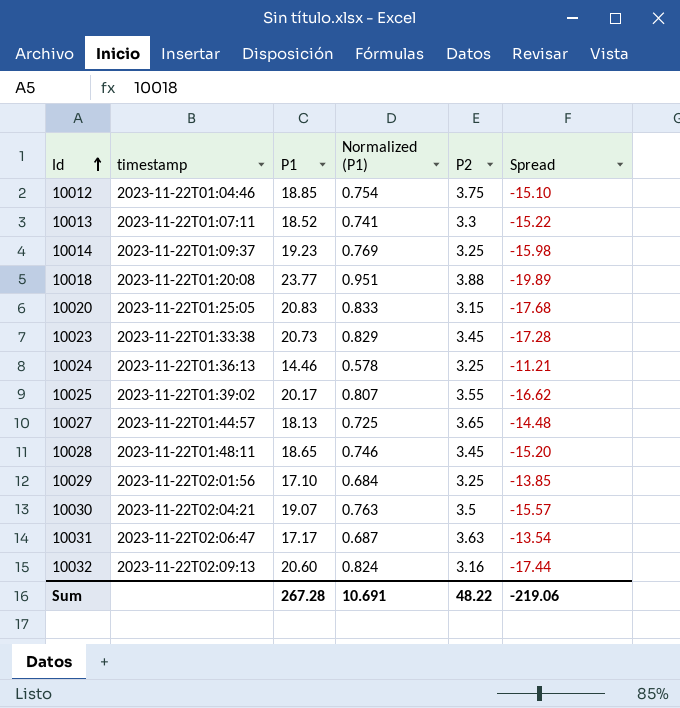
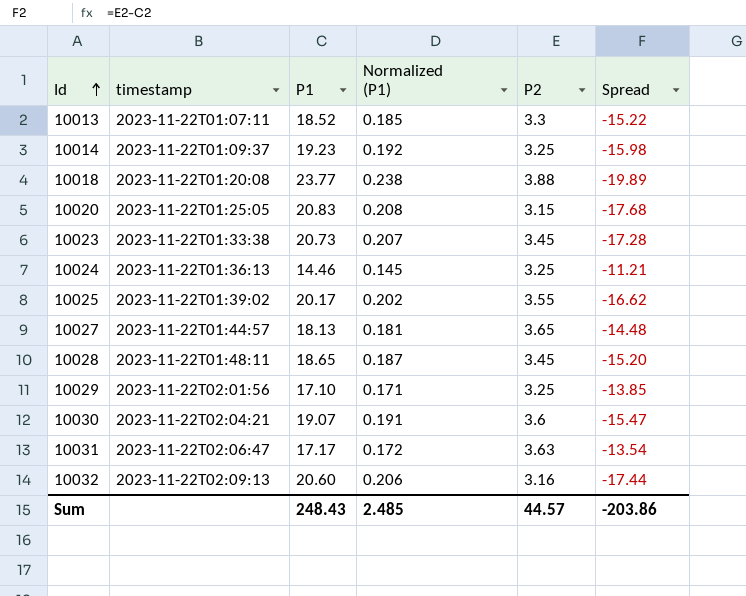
column Normalized (P1) | formula: [P1] * 0.04 -> [P1] * 0.01
row 10012: 2023-11-22T01:04:46 | 18.85 | 0.754 | 3.75 | -15.10 -> none
10030 | P2: 3.5 -> 3.6
10030 | Spread: -15.57 -> -15.47
Sum | P1: 267.28 -> 248.43
Sum | Normalized (P1): 10.691 -> 2.485
Sum | P2: 48.22 -> 44.57
Sum | Spread: -219.06 -> -203.86

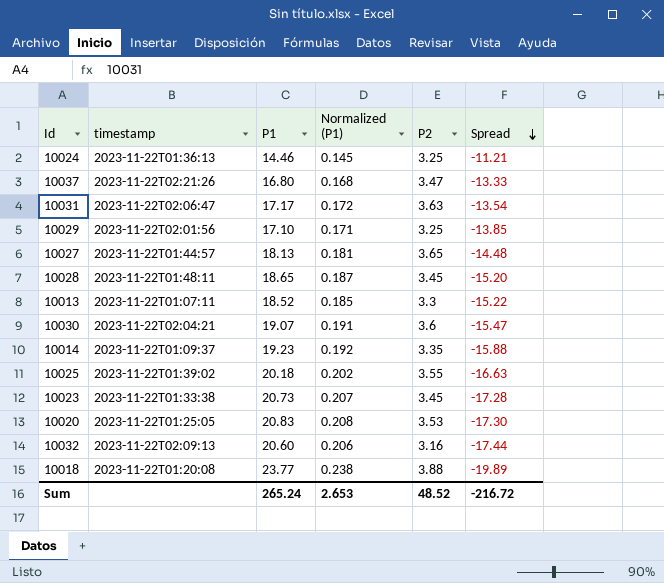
row order: Id ascending -> Spread descending
row 10037: none -> 2023-11-22T02:21:26 | 16.80 | 0.168 | 3.47 | -13.33
10014 | P2: 3.25 -> 3.35
10014 | Spread: -15.98 -> -15.88
10025 | P1: 20.17 -> 20.18
10025 | Spread: -16.62 -> -16.63
10020 | P2: 3.15 -> 3.53
10020 | Spread: -17.68 -> -17.30
Sum | P1: 248.43 -> 265.24
Sum | Normalized (P1): 2.485 -> 2.653
Sum | P2: 44.57 -> 48.52
Sum | Spread: -203.86 -> -216.72

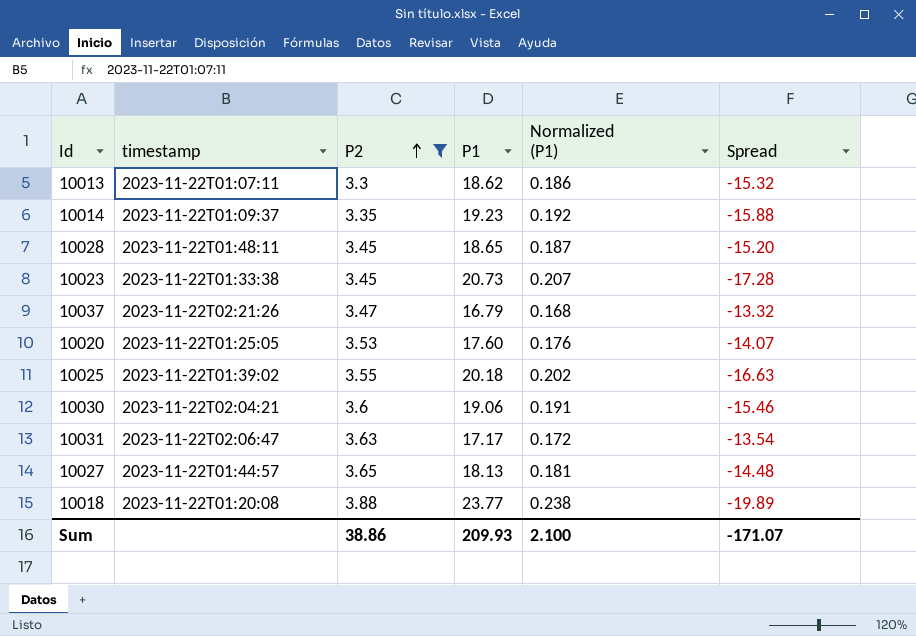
filter: none -> P2 >= 3.3
row order: Spread descending -> P2 ascending
column P2 | position: 5 -> 3
10013 | P1: 18.52 -> 18.62
10013 | Normalized (P1): 0.185 -> 0.186
10013 | Spread: -15.22 -> -15.32
10037 | P1: 16.80 -> 16.79
10037 | Spread: -13.33 -> -13.32
10020 | P1: 20.83 -> 17.60
10020 | Normalized (P1): 0.208 -> 0.176
10020 | Spread: -17.30 -> -14.07
10030 | P1: 19.07 -> 19.06
10030 | Spread: -15.47 -> -15.46
Sum | P2: 48.52 -> 38.86
Sum | P1: 265.24 -> 209.93
Sum | Normalized (P1): 2.653 -> 2.100
Sum | Spread: -216.72 -> -171.07

